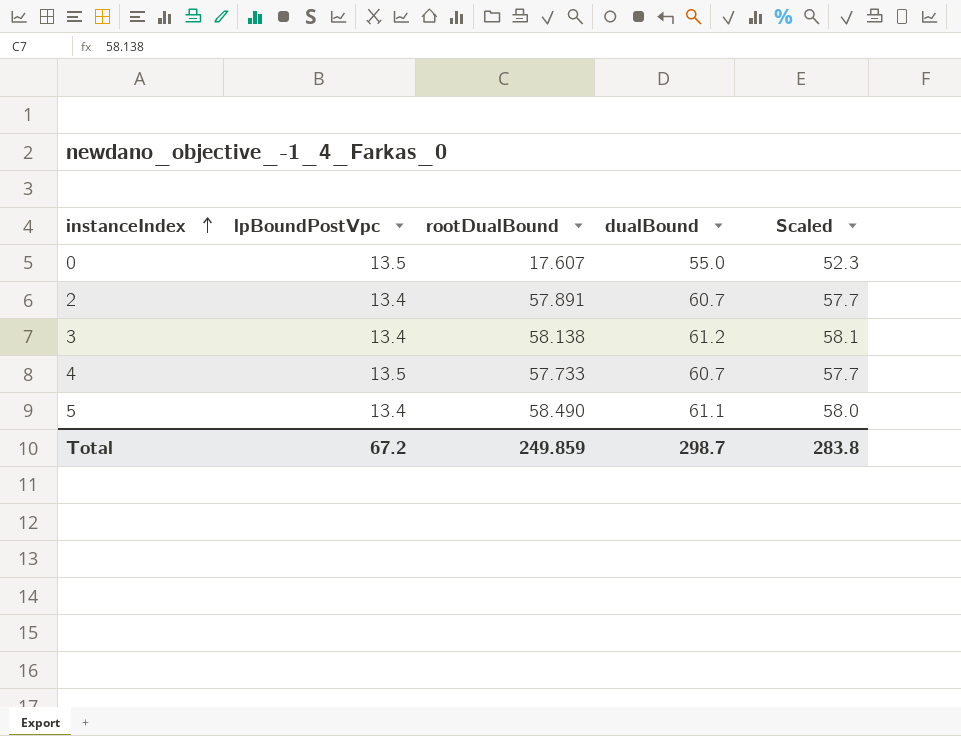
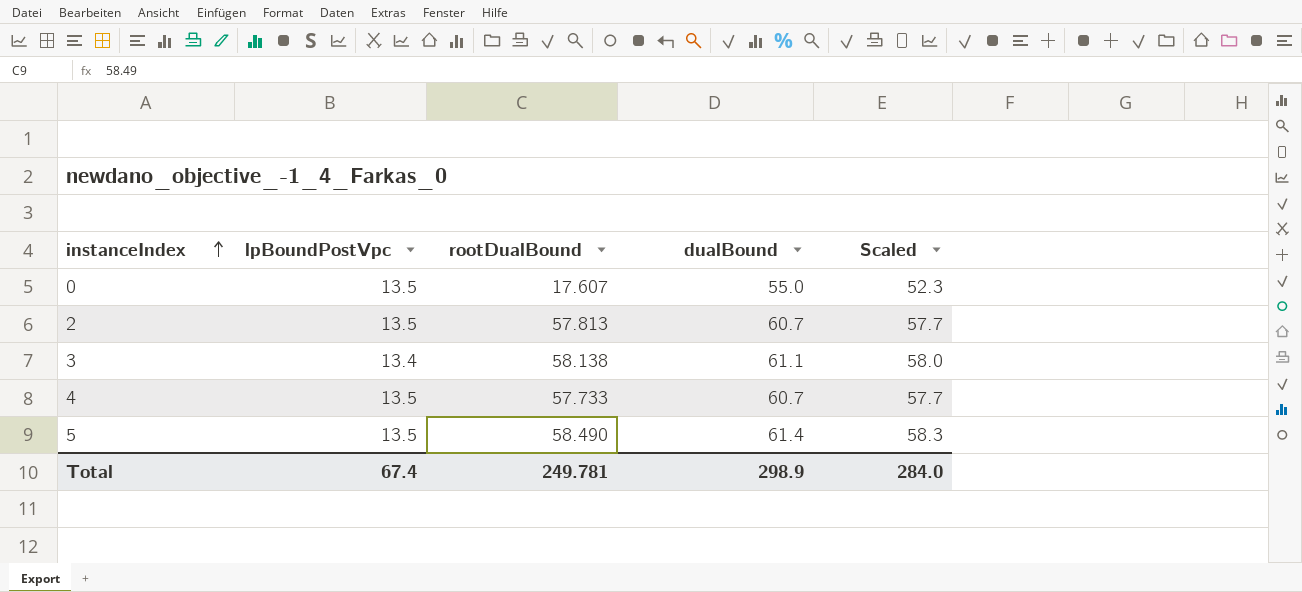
2 | lpBoundPostVpc: 13.4 -> 13.5
2 | rootDualBound: 57.891 -> 57.813
3 | dualBound: 61.2 -> 61.1
3 | Scaled: 58.1 -> 58.0
5 | lpBoundPostVpc: 13.4 -> 13.5
5 | dualBound: 61.1 -> 61.4
5 | Scaled: 58.0 -> 58.3
Total | lpBoundPostVpc: 67.2 -> 67.4
Total | rootDualBound: 249.859 -> 249.781
Total | dualBound: 298.7 -> 298.9
Total | Scaled: 283.8 -> 284.0

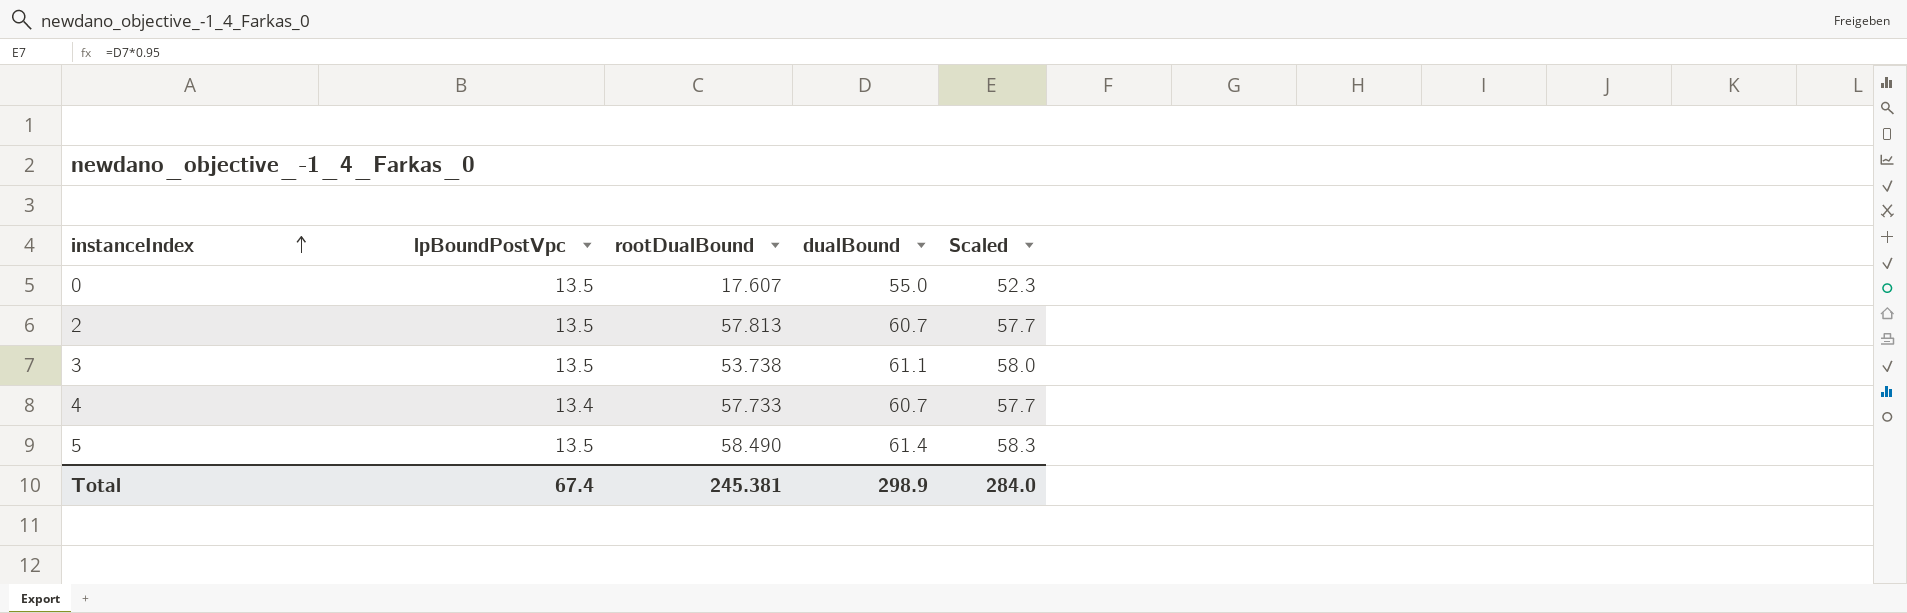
3 | lpBoundPostVpc: 13.4 -> 13.5
3 | rootDualBound: 58.138 -> 53.738
4 | lpBoundPostVpc: 13.5 -> 13.4
Total | rootDualBound: 249.781 -> 245.381

